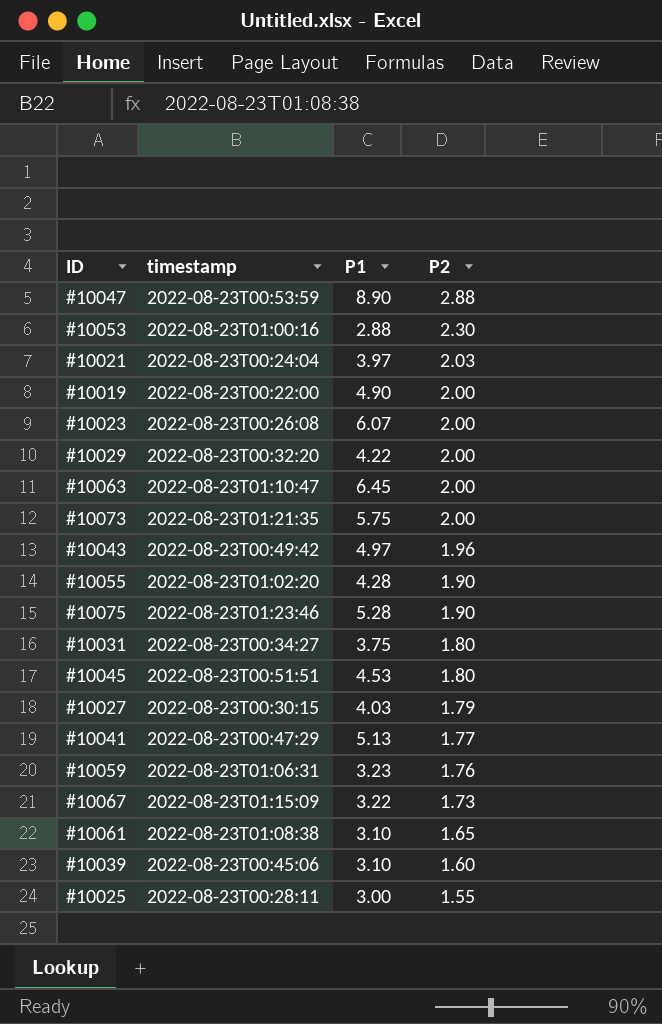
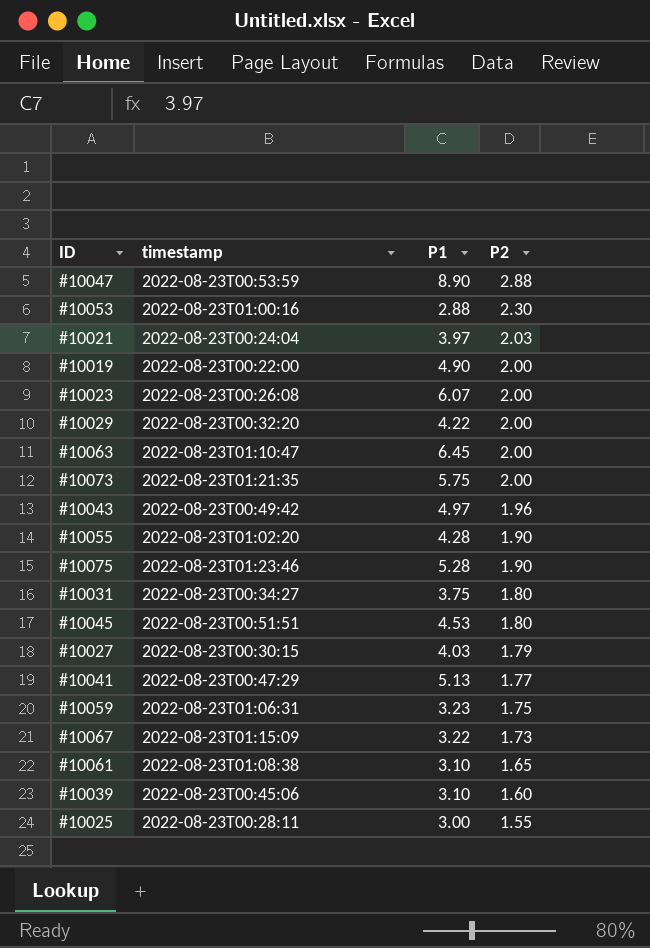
#10059 | P2: 1.76 -> 1.75

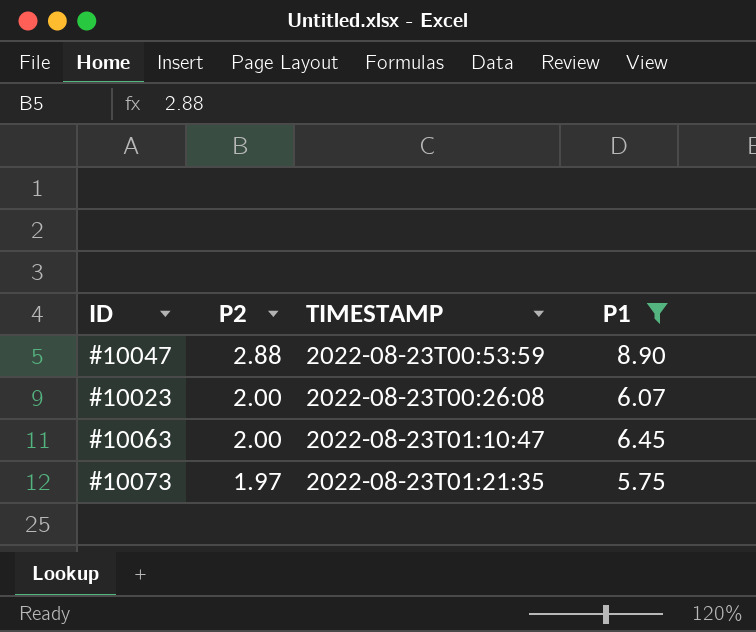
filter: none -> P1 >= 5.75
column P2 | position: 4 -> 2
column name: timestamp -> TIMESTAMP
#10073 | P2: 2.00 -> 1.97

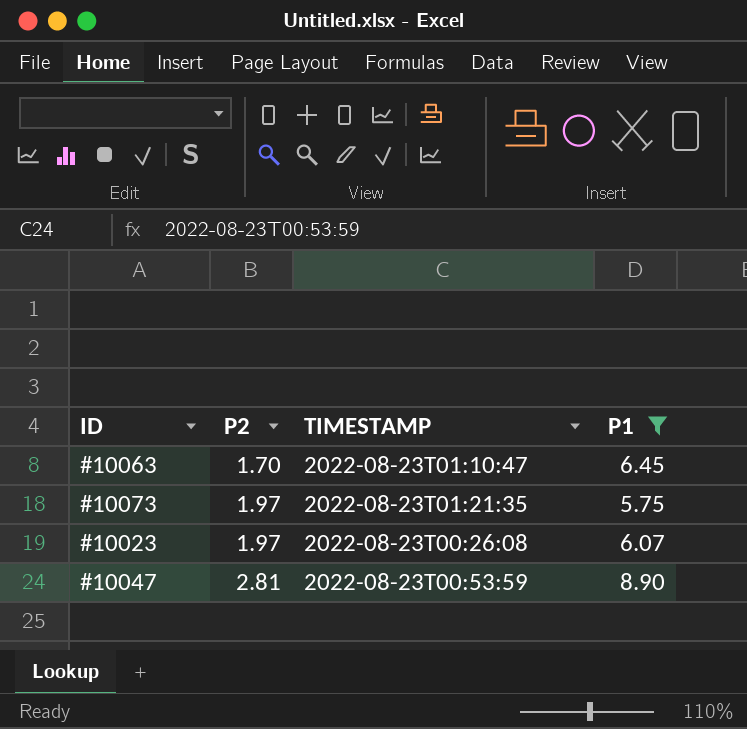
row order: P2 descending -> P2 ascending
#10063 | P2: 2.00 -> 1.70
#10023 | P2: 2.00 -> 1.97
#10047 | P2: 2.88 -> 2.81

